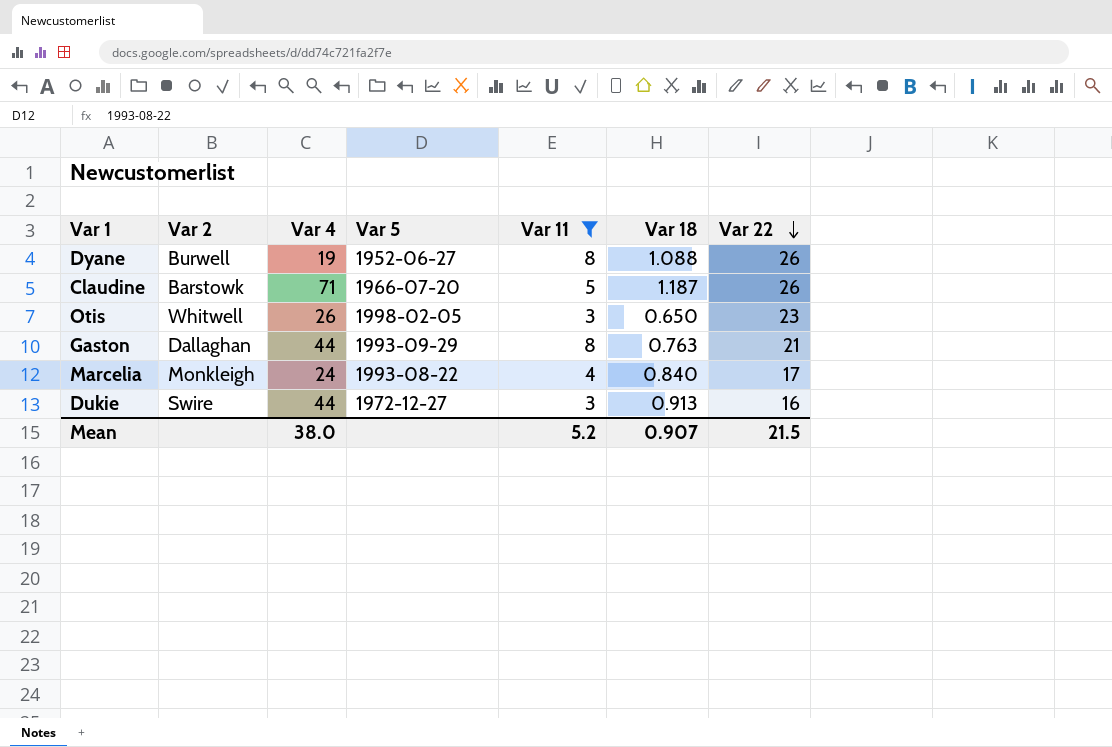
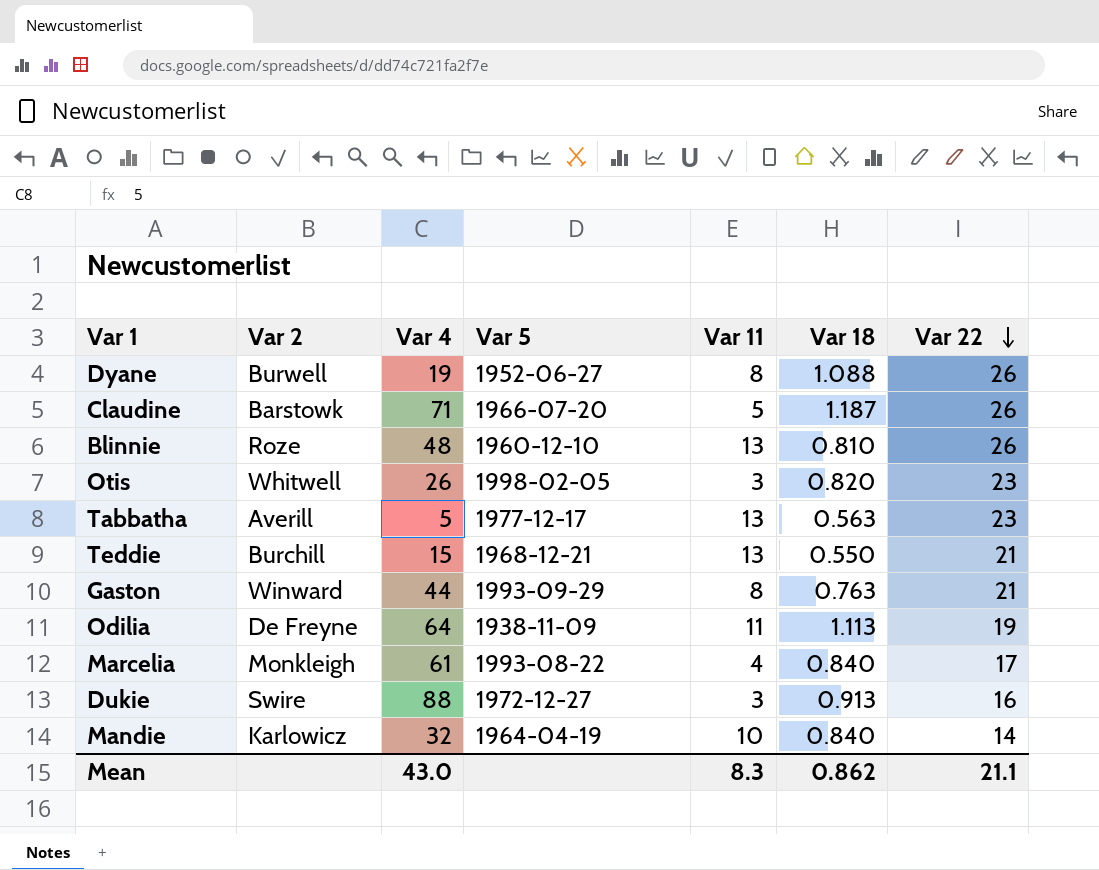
filter: Var 11 <= 8 -> none
Otis | Var 18: 0.650 -> 0.820
Gaston | Var 2: Dallaghan -> Winward
Marcelia | Var 4: 24 -> 61
Dukie | Var 4: 44 -> 88
Mean | Var 4: 38.0 -> 43.0
Mean | Var 11: 5.2 -> 8.3
Mean | Var 18: 0.907 -> 0.862
Mean | Var 22: 21.5 -> 21.1

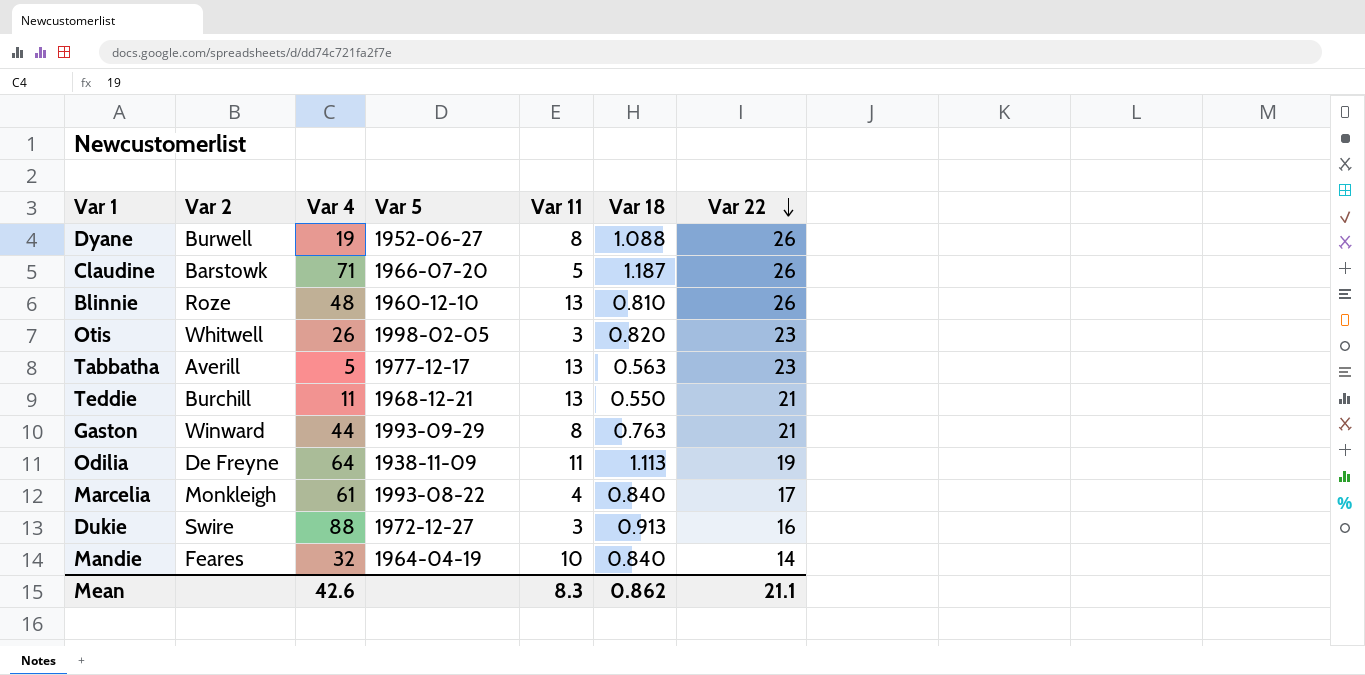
Teddie | Var 4: 15 -> 11
Mandie | Var 2: Karlowicz -> Feares
Mean | Var 4: 43.0 -> 42.6

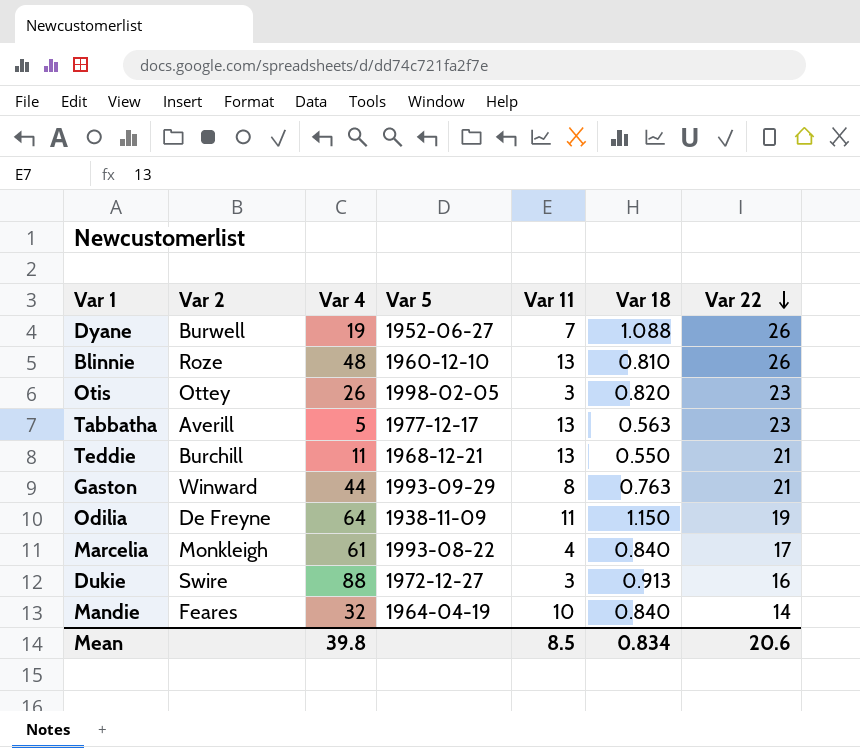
row Claudine: Barstowk | 71 | 1966-07-20 | 5 | 1.187 | 26 -> none
Dyane | Var 11: 8 -> 7
Otis | Var 2: Whitwell -> Ottey
Odilia | Var 18: 1.113 -> 1.150
Mean | Var 4: 42.6 -> 39.8
Mean | Var 11: 8.3 -> 8.5
Mean | Var 18: 0.862 -> 0.834
Mean | Var 22: 21.1 -> 20.6

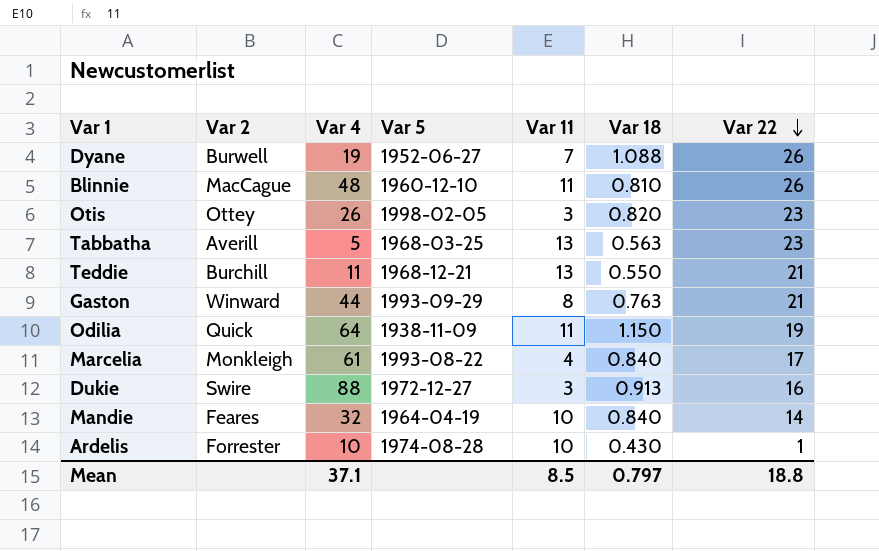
Blinnie | Var 2: Roze -> MacCague
Blinnie | Var 11: 13 -> 11
Tabbatha | Var 5: 1977-12-17 -> 1968-03-25
Odilia | Var 2: De Freyne -> Quick
row Ardelis: none -> Forrester | 10 | 1974-08-28 | 10 | 0.430 | 1
Mean | Var 4: 39.8 -> 37.1
Mean | Var 18: 0.834 -> 0.797
Mean | Var 22: 20.6 -> 18.8

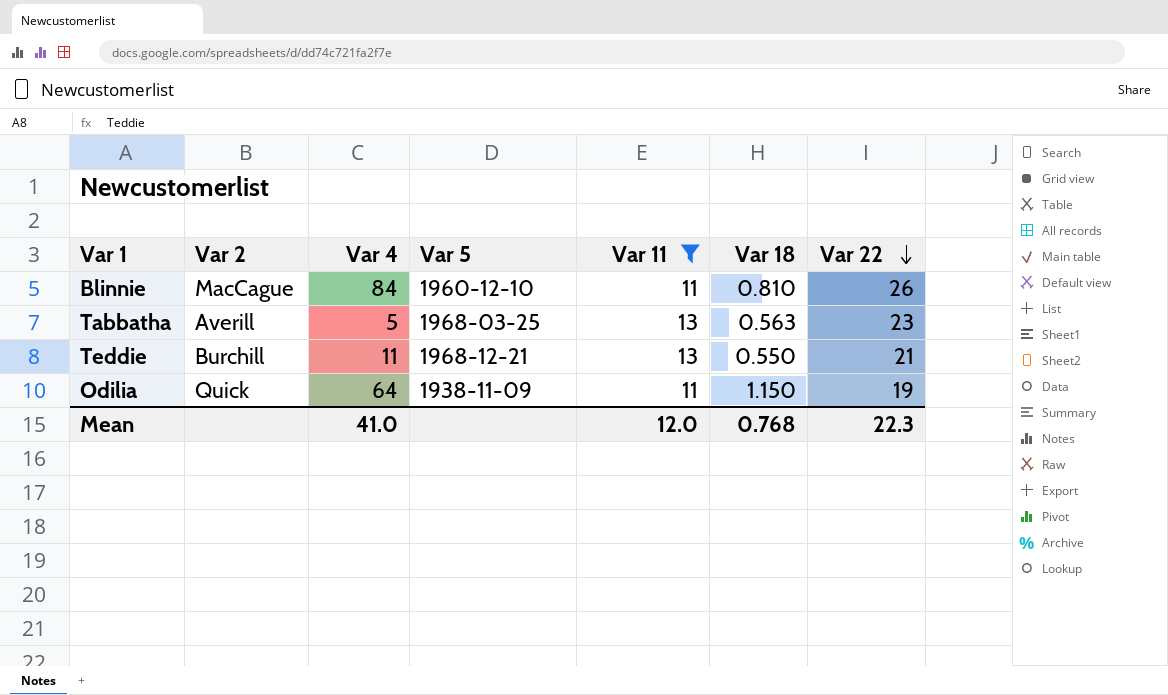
filter: none -> Var 11 >= 11
Blinnie | Var 4: 48 -> 84
Mean | Var 4: 37.1 -> 41.0
Mean | Var 11: 8.5 -> 12.0
Mean | Var 18: 0.797 -> 0.768
Mean | Var 22: 18.8 -> 22.3

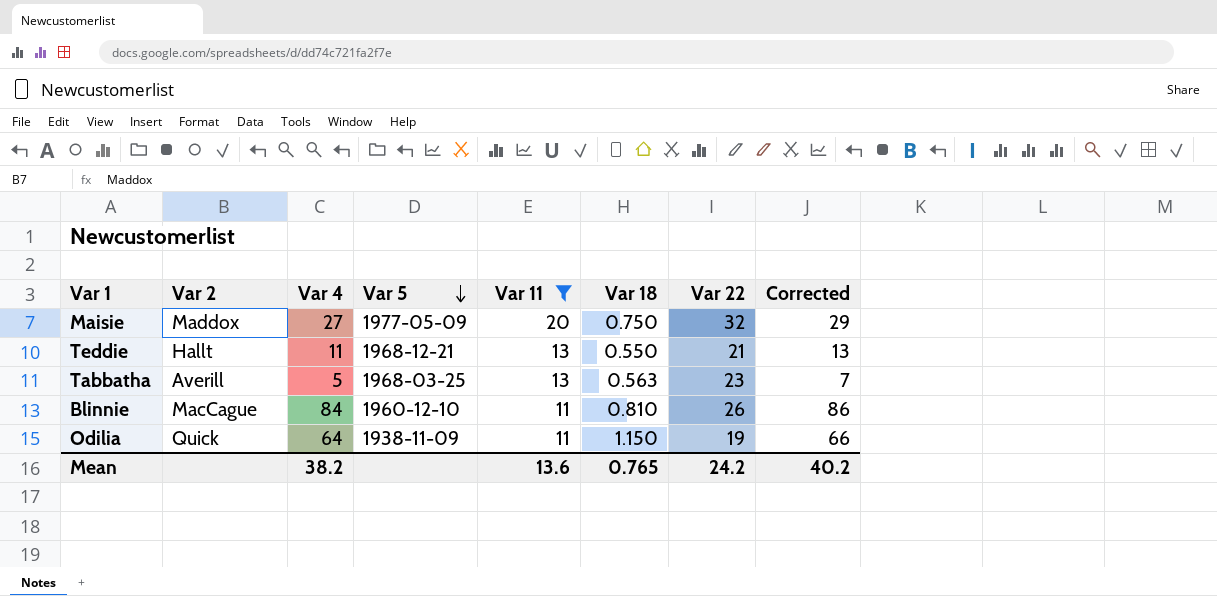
row order: Var 22 descending -> Var 5 descending
column Corrected | formula: none -> [Var 4] + 2
row Maisie: none -> Maddox | 27 | 1977-05-09 | 20 | 0.750 | 32 | 29
Teddie | Var 2: Burchill -> Hallt
Mean | Var 4: 41.0 -> 38.2
Mean | Var 11: 12.0 -> 13.6
Mean | Var 18: 0.768 -> 0.765
Mean | Var 22: 22.3 -> 24.2

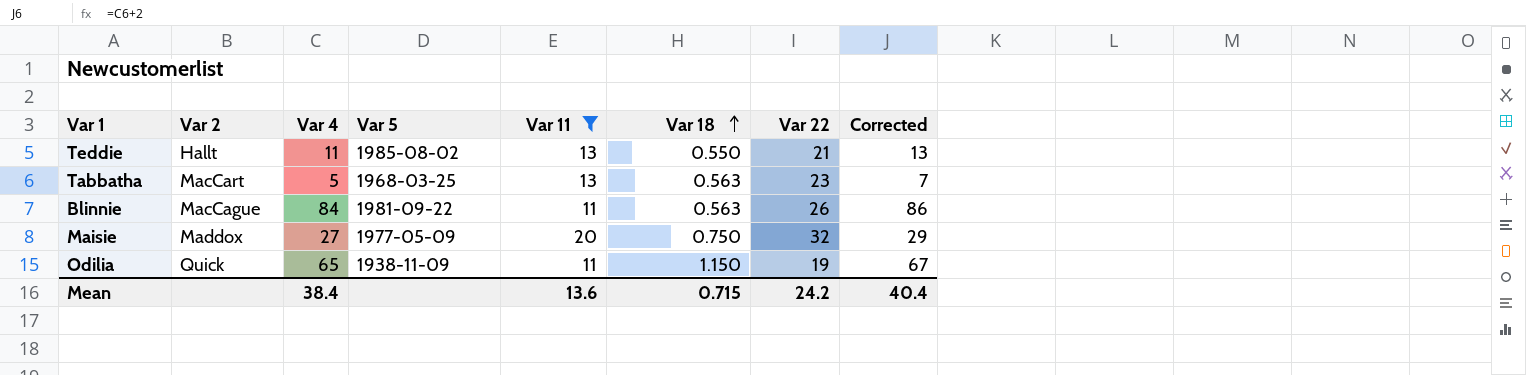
row order: Var 5 descending -> Var 18 ascending
Teddie | Var 5: 1968-12-21 -> 1985-08-02
Tabbatha | Var 2: Averill -> MacCart
Blinnie | Var 5: 1960-12-10 -> 1981-09-22
Blinnie | Var 18: 0.810 -> 0.563
Odilia | Var 4: 64 -> 65
Odilia | Corrected: 66 -> 67
Mean | Var 4: 38.2 -> 38.4
Mean | Var 18: 0.765 -> 0.715
Mean | Corrected: 40.2 -> 40.4

